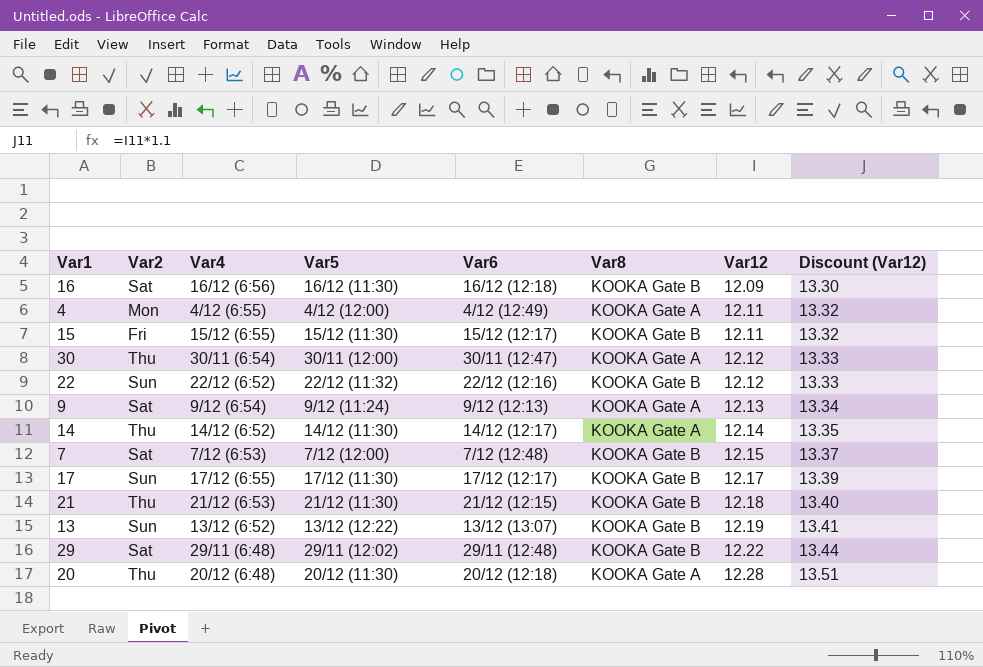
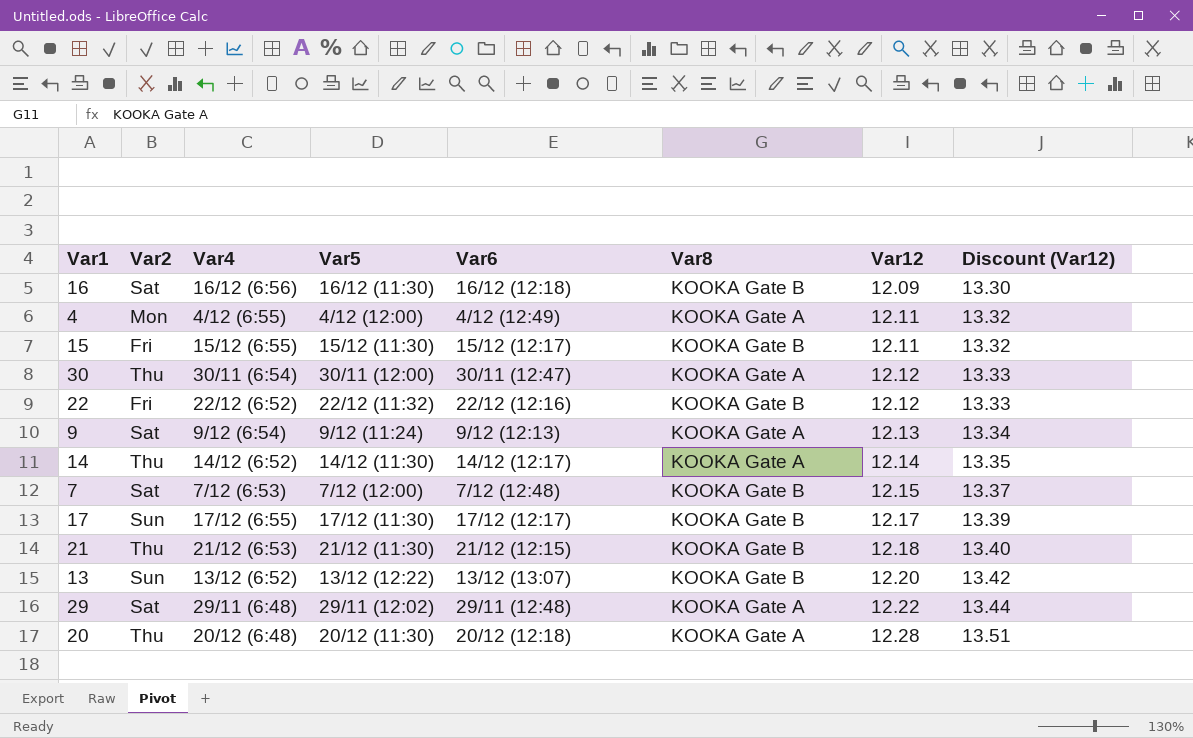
22 | Var2: Sun -> Fri
13 | Var12: 12.19 -> 12.20
13 | Discount (Var12): 13.41 -> 13.42
29 | Var8: KOOKA Gate B -> KOOKA Gate A

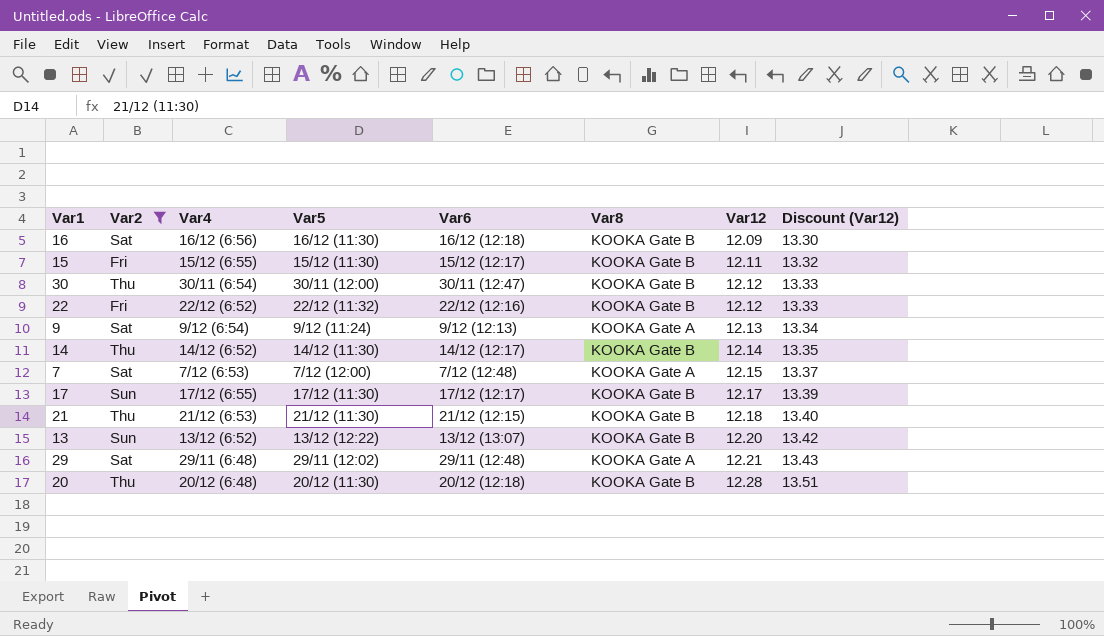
filter: none -> Var2 != Mon
30 | Var8: KOOKA Gate A -> KOOKA Gate B
14 | Var8: KOOKA Gate A -> KOOKA Gate B
7 | Var8: KOOKA Gate B -> KOOKA Gate A
29 | Var12: 12.22 -> 12.21
29 | Discount (Var12): 13.44 -> 13.43
20 | Var8: KOOKA Gate A -> KOOKA Gate B

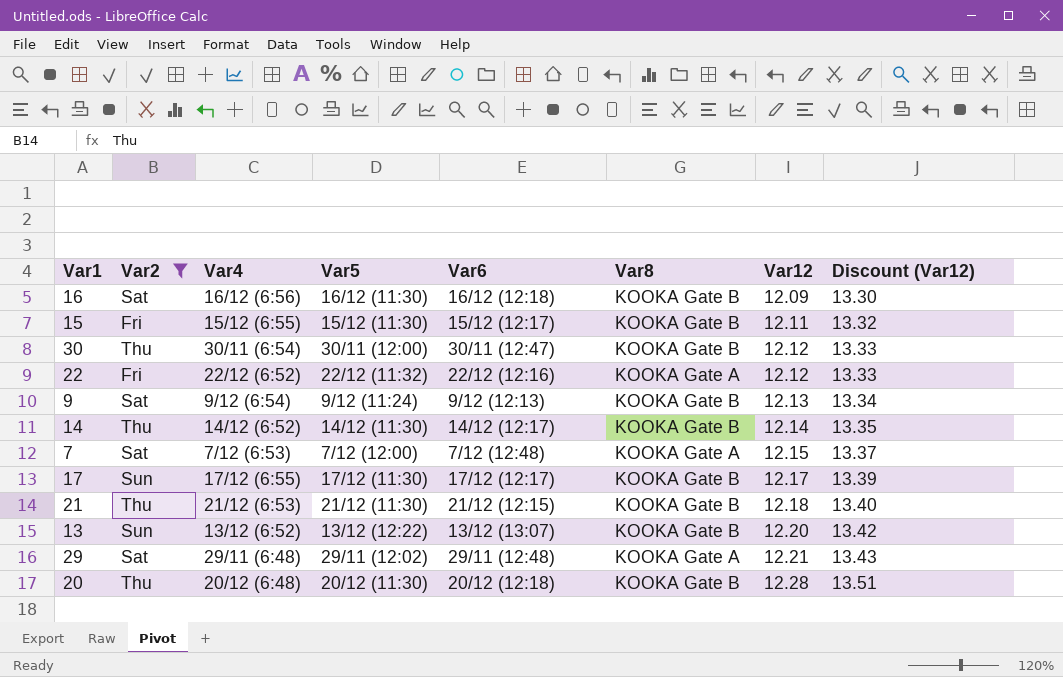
22 | Var8: KOOKA Gate B -> KOOKA Gate A
9 | Var8: KOOKA Gate A -> KOOKA Gate B

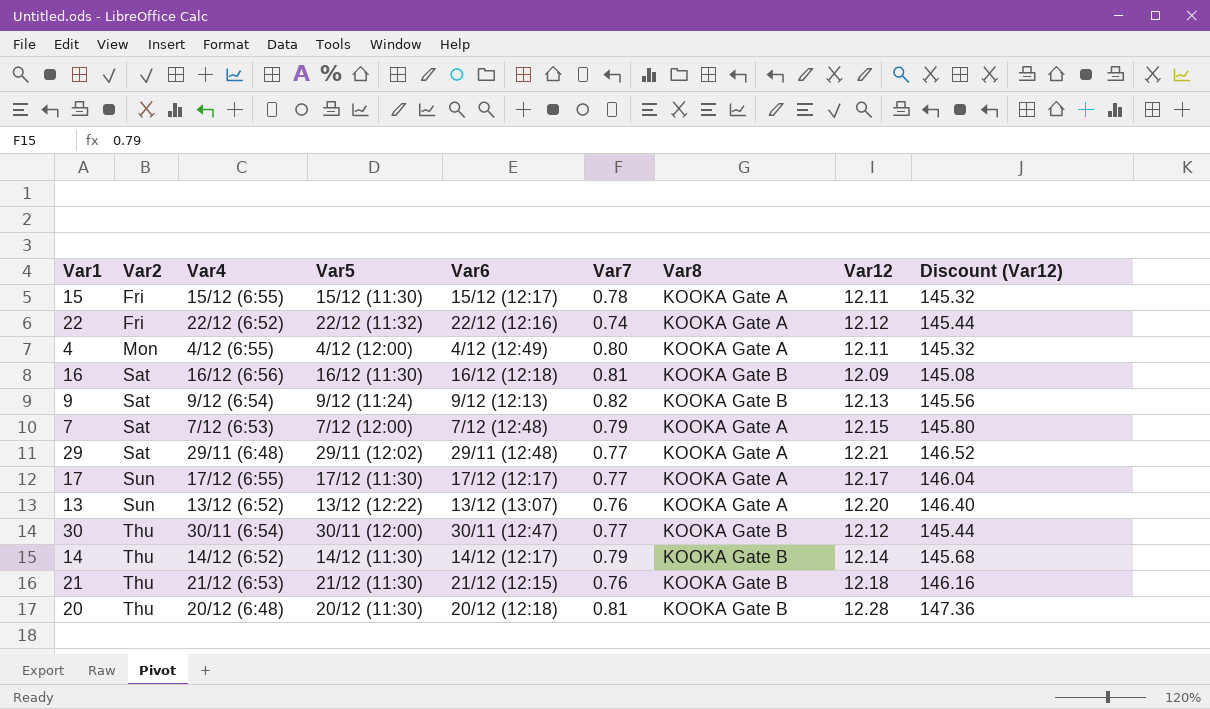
filter: Var2 != Mon -> none
row order: Var12 ascending -> Var2 ascending
column Var7 | position: none -> 6
column Discount (Var12) | formula: [Var12] * 1.1 -> [Var12] * 12
15 | Var8: KOOKA Gate B -> KOOKA Gate A
17 | Var8: KOOKA Gate B -> KOOKA Gate A
13 | Var8: KOOKA Gate B -> KOOKA Gate A

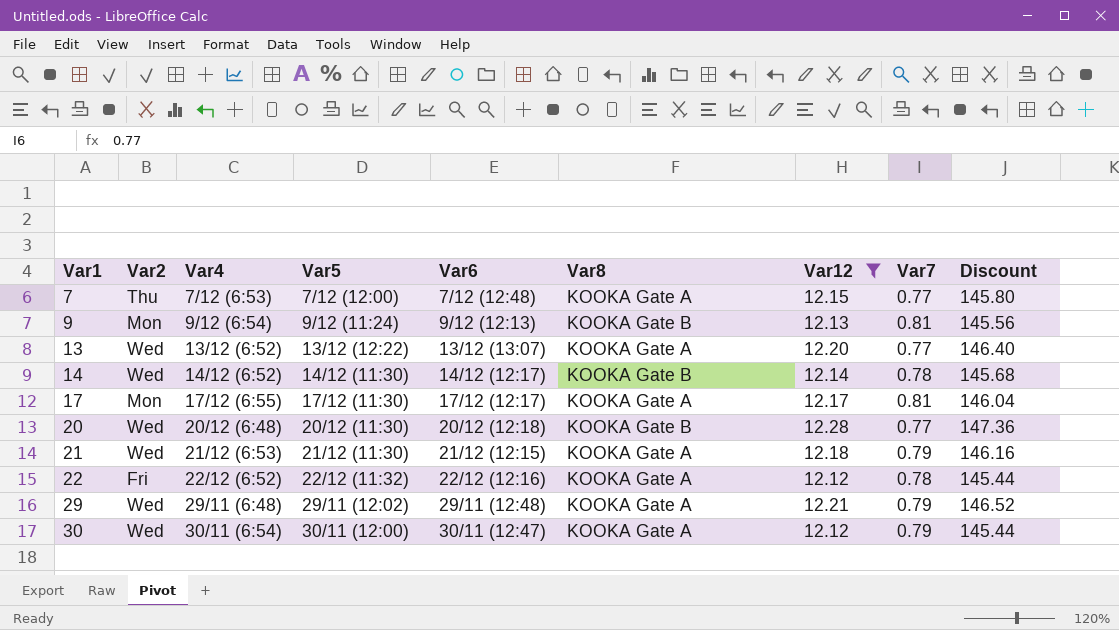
filter: none -> Var12 >= 12.12
row order: Var2 ascending -> Var1 ascending
column Var7 | position: 6 -> 8
column name: Discount (Var12) -> Discount
7 | Var2: Sat -> Thu
7 | Var7: 0.79 -> 0.77
9 | Var2: Sat -> Mon
9 | Var7: 0.82 -> 0.81
13 | Var2: Sun -> Wed
13 | Var7: 0.76 -> 0.77
14 | Var2: Thu -> Wed
14 | Var7: 0.79 -> 0.78
17 | Var2: Sun -> Mon
17 | Var7: 0.77 -> 0.81
20 | Var2: Thu -> Wed
20 | Var7: 0.81 -> 0.77
21 | Var2: Thu -> Wed
21 | Var8: KOOKA Gate B -> KOOKA Gate A
21 | Var7: 0.76 -> 0.79
22 | Var7: 0.74 -> 0.78
29 | Var2: Sat -> Wed
29 | Var7: 0.77 -> 0.79
30 | Var2: Thu -> Wed
30 | Var8: KOOKA Gate B -> KOOKA Gate A
30 | Var7: 0.77 -> 0.79

